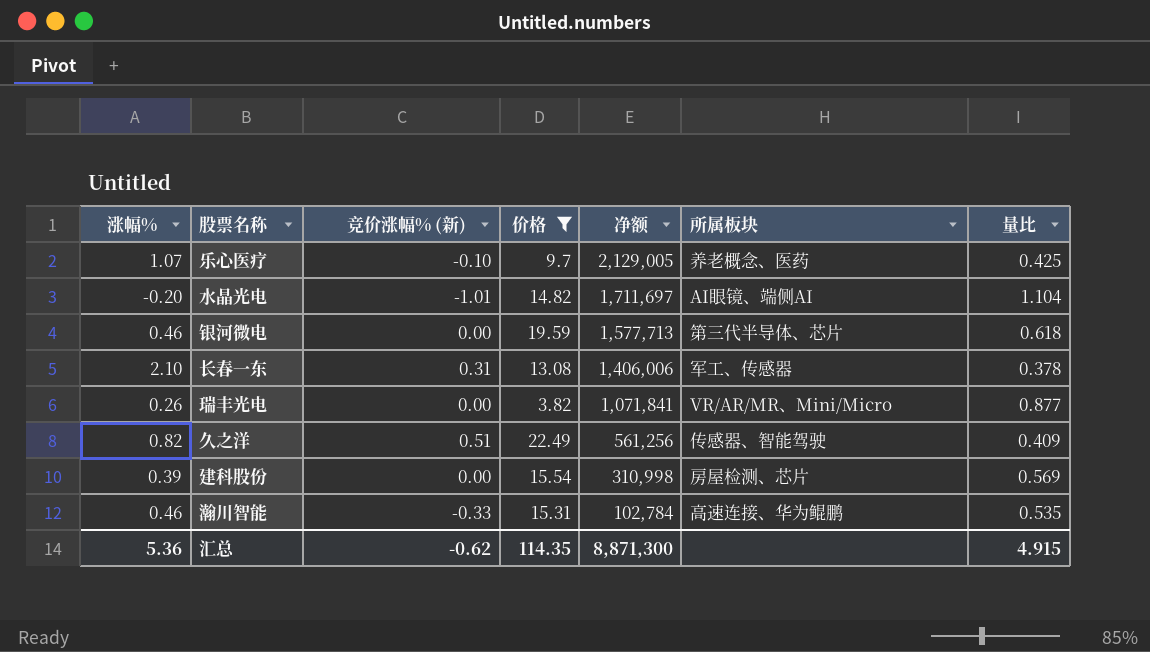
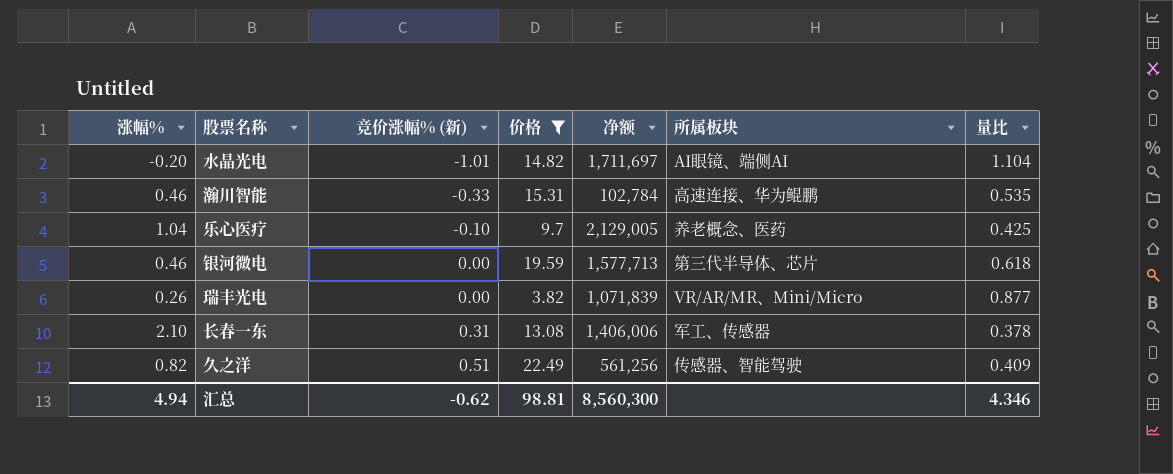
row order: 净额 descending -> 竞价涨幅% (新) ascending
row 建科股份: 0.39 | 0.00 | 15.54 | 310,998 | 房屋检测、芯片 | 0.569 -> none
乐心医疗 | 涨幅%: 1.07 -> 1.04
瑞丰光电 | 净额: 1,071,841 -> 1,071,839
汇总 | 涨幅%: 5.36 -> 4.94
汇总 | 价格: 114.35 -> 98.81
汇总 | 净额: 8,871,300 -> 8,560,300
汇总 | 量比: 4.915 -> 4.346

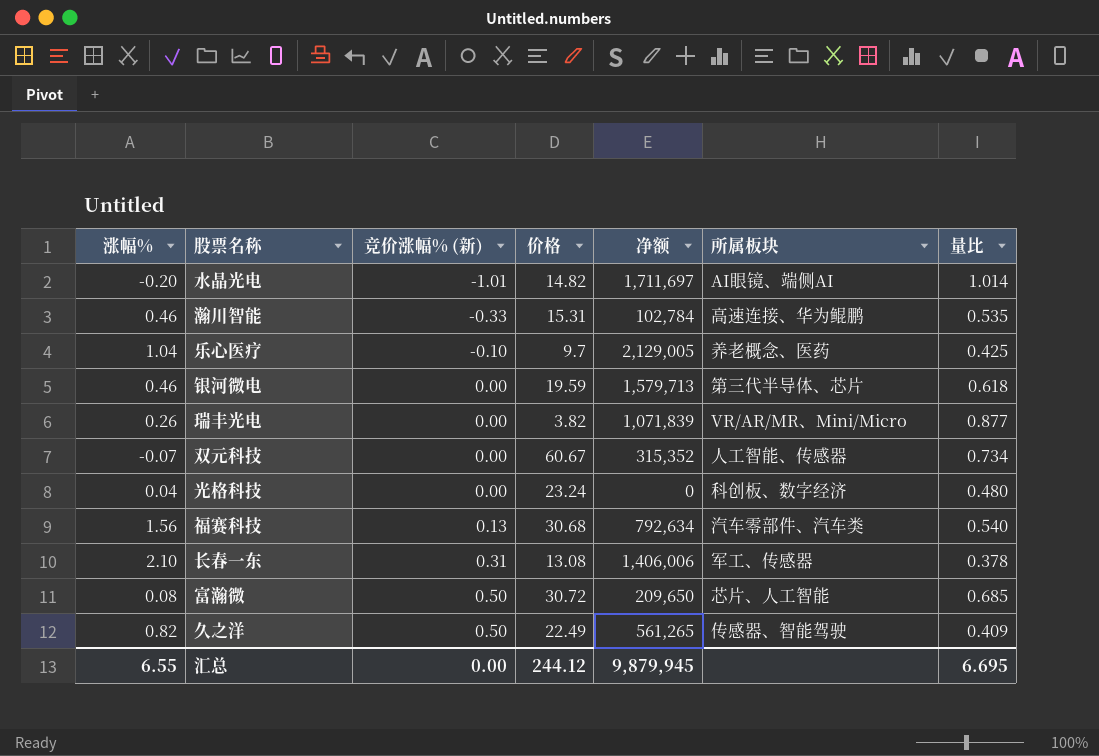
filter: 价格 <= 22.49 -> none
水晶光电 | 量比: 1.104 -> 1.014
银河微电 | 净额: 1,577,713 -> 1,579,713
久之洋 | 竞价涨幅% (新): 0.51 -> 0.50
久之洋 | 净额: 561,256 -> 561,265
汇总 | 涨幅%: 4.94 -> 6.55
汇总 | 竞价涨幅% (新): -0.62 -> 0.00
汇总 | 价格: 98.81 -> 244.12
汇总 | 净额: 8,560,300 -> 9,879,945
汇总 | 量比: 4.346 -> 6.695

